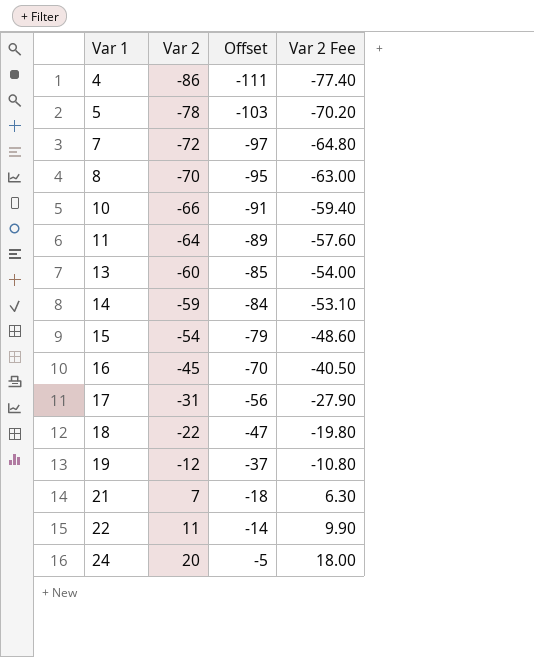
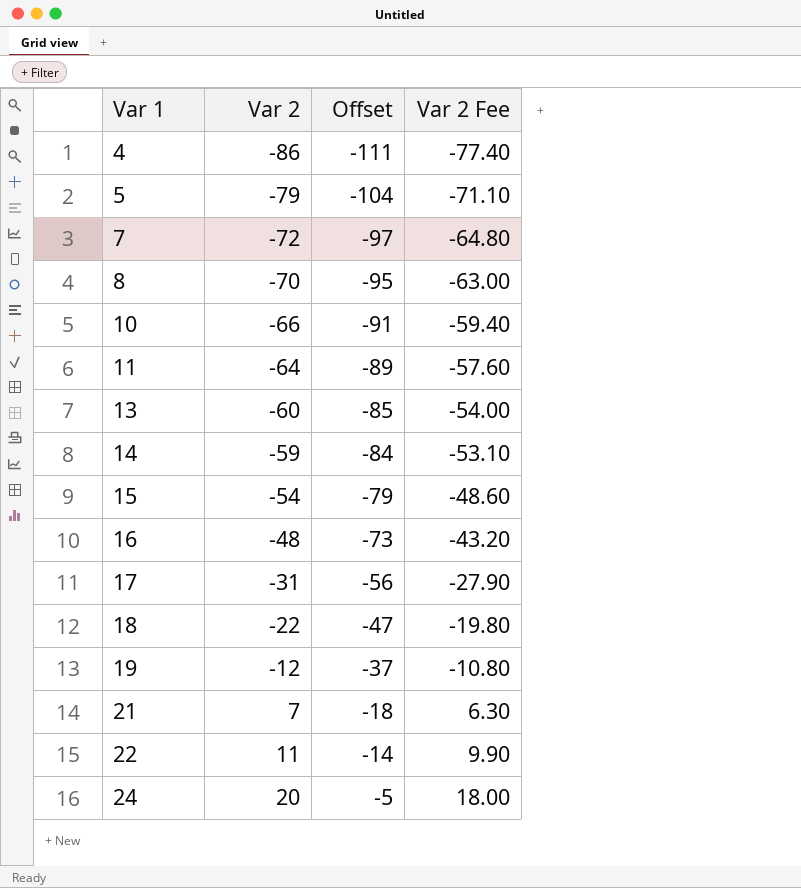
5 | Var 2: -78 -> -79
5 | Offset: -103 -> -104
5 | Var 2 Fee: -70.20 -> -71.10
16 | Var 2: -45 -> -48
16 | Offset: -70 -> -73
16 | Var 2 Fee: -40.50 -> -43.20

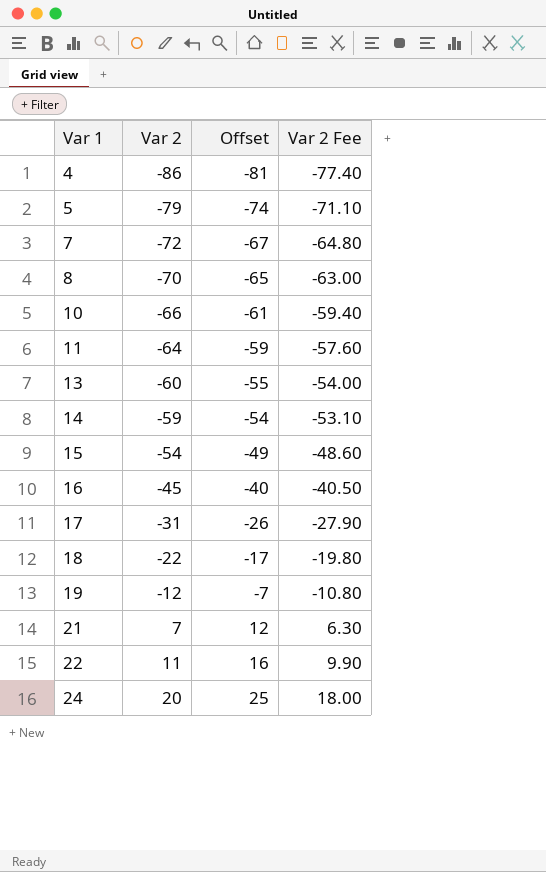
column Offset | formula: [Var 2] - 25 -> [Var 2] + 5
16 | Var 2: -48 -> -45
16 | Var 2 Fee: -43.20 -> -40.50

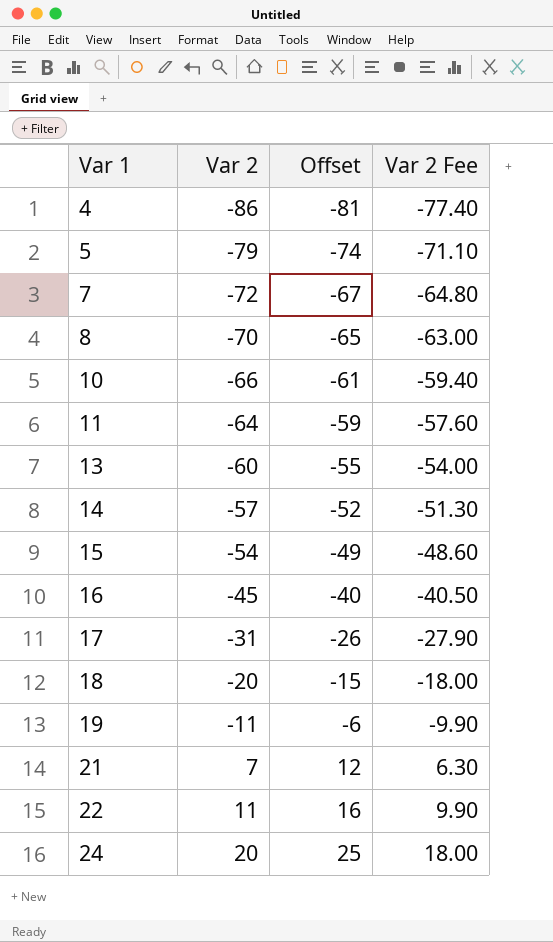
14 | Var 2: -59 -> -57
14 | Offset: -54 -> -52
14 | Var 2 Fee: -53.10 -> -51.30
18 | Var 2: -22 -> -20
18 | Offset: -17 -> -15
18 | Var 2 Fee: -19.80 -> -18.00
19 | Var 2: -12 -> -11
19 | Offset: -7 -> -6
19 | Var 2 Fee: -10.80 -> -9.90

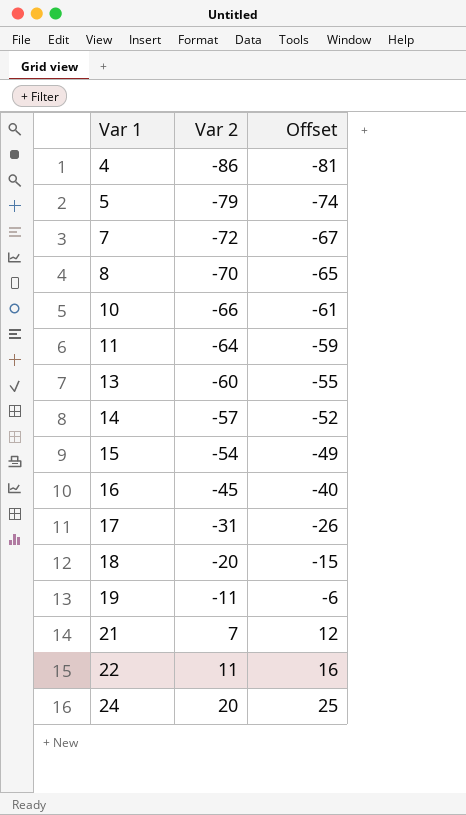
column Var 2 Fee | formula: [Var 2] * 0.9 -> none

